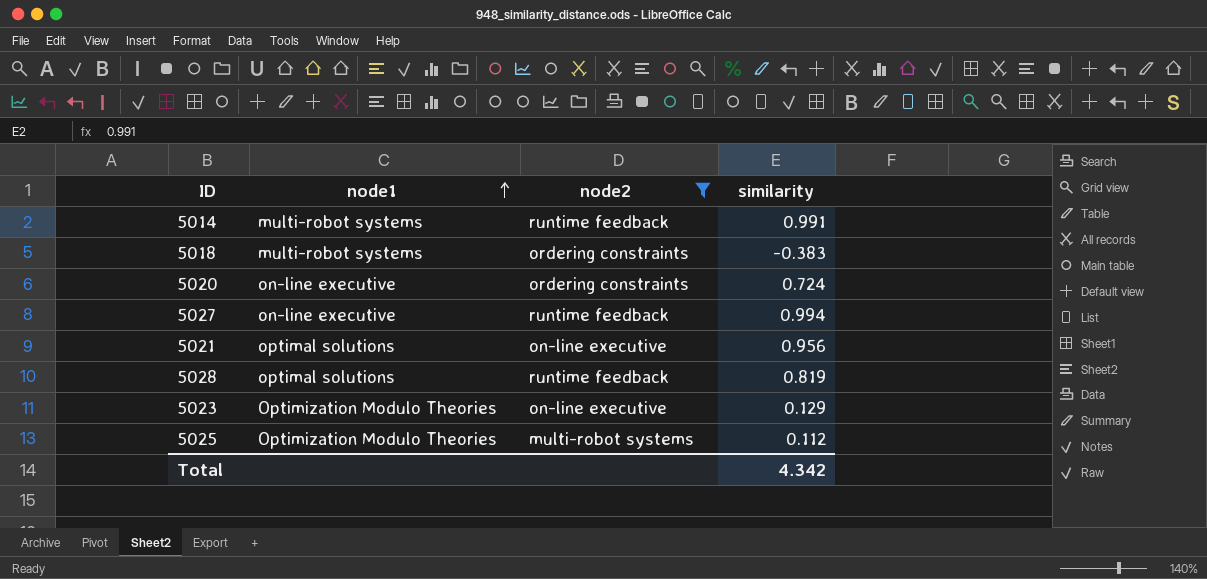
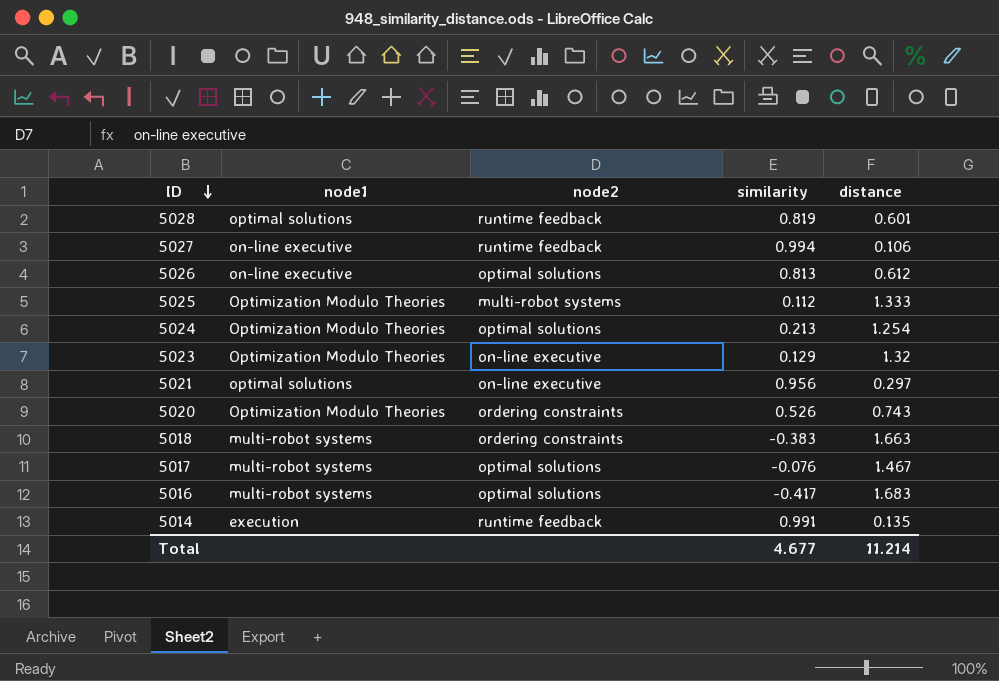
filter: node2 != optimal solutions -> none
row order: node1 ascending -> ID descending
column distance | position: none -> 5
5020 | node1: on-line executive -> Optimization Modulo Theories
5020 | similarity: 0.724 -> 0.526
5014 | node1: multi-robot systems -> execution
Total | similarity: 4.342 -> 4.677

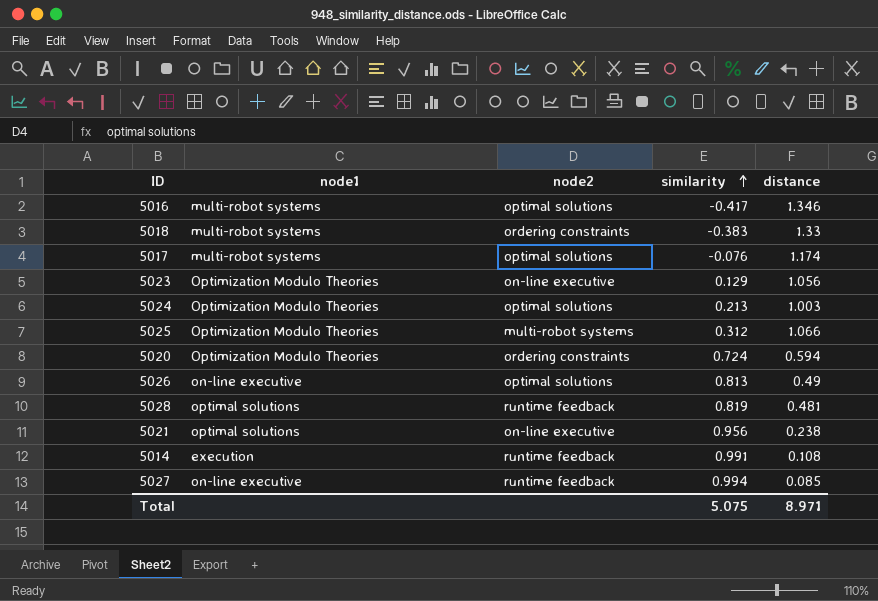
row order: ID descending -> similarity ascending
5016 | distance: 1.683 -> 1.346
5018 | distance: 1.663 -> 1.33
5017 | distance: 1.467 -> 1.174
5023 | distance: 1.32 -> 1.056
5024 | distance: 1.254 -> 1.003
5025 | similarity: 0.112 -> 0.312
5025 | distance: 1.333 -> 1.066
5020 | similarity: 0.526 -> 0.724
5020 | distance: 0.743 -> 0.594
5026 | distance: 0.612 -> 0.49
5028 | distance: 0.601 -> 0.481
5021 | distance: 0.297 -> 0.238
5014 | distance: 0.135 -> 0.108
5027 | distance: 0.106 -> 0.085
Total | similarity: 4.677 -> 5.075
Total | distance: 11.214 -> 8.971

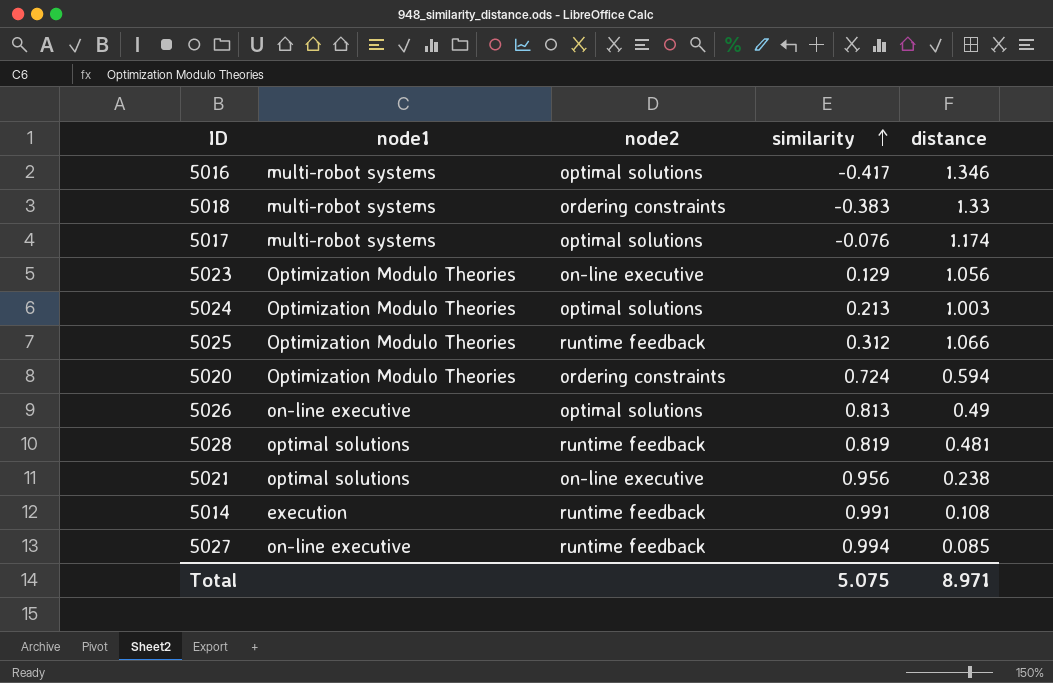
5025 | node2: multi-robot systems -> runtime feedback

